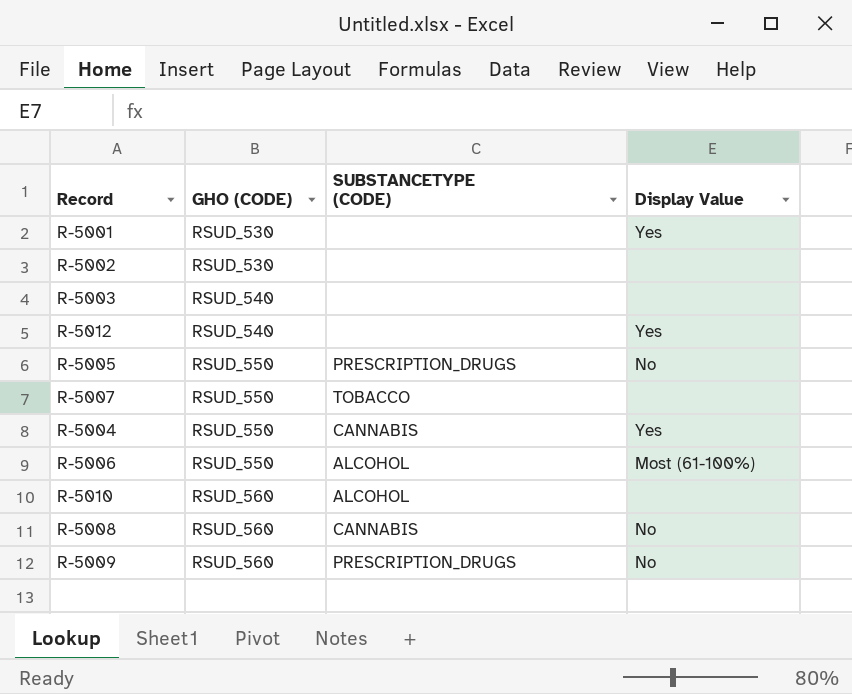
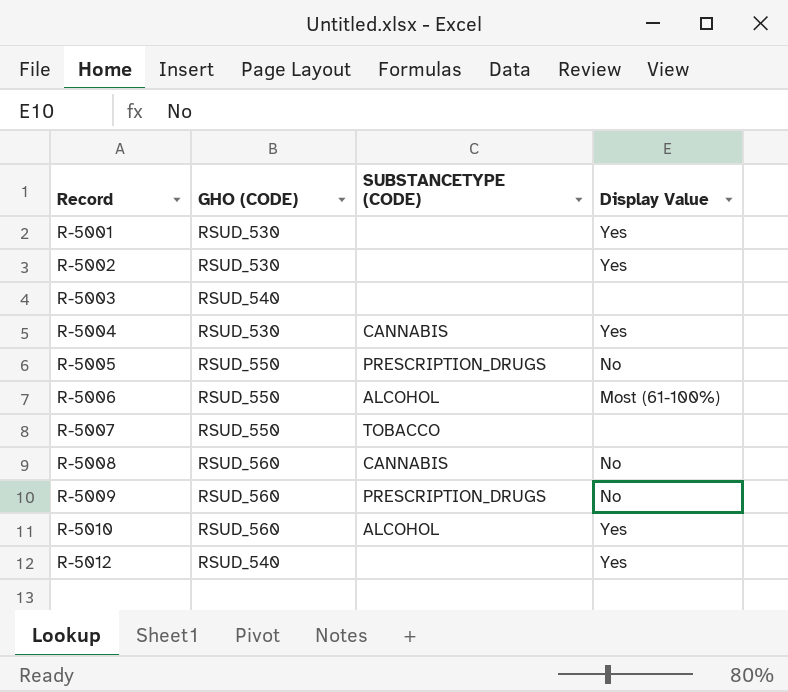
row order: GHO (CODE) ascending -> Record ascending
R-5002 | Display Value: none -> Yes
R-5004 | GHO (CODE): RSUD_550 -> RSUD_530
R-5010 | Display Value: none -> Yes

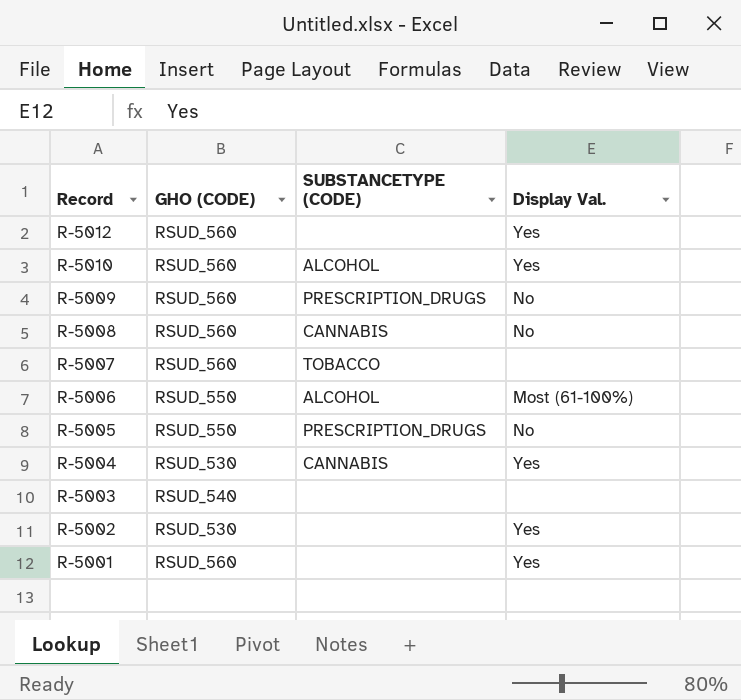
row order: Record ascending -> Record descending
column name: Display Value -> Display Val.
R-5012 | GHO (CODE): RSUD_540 -> RSUD_560
R-5007 | GHO (CODE): RSUD_550 -> RSUD_560
R-5001 | GHO (CODE): RSUD_530 -> RSUD_560

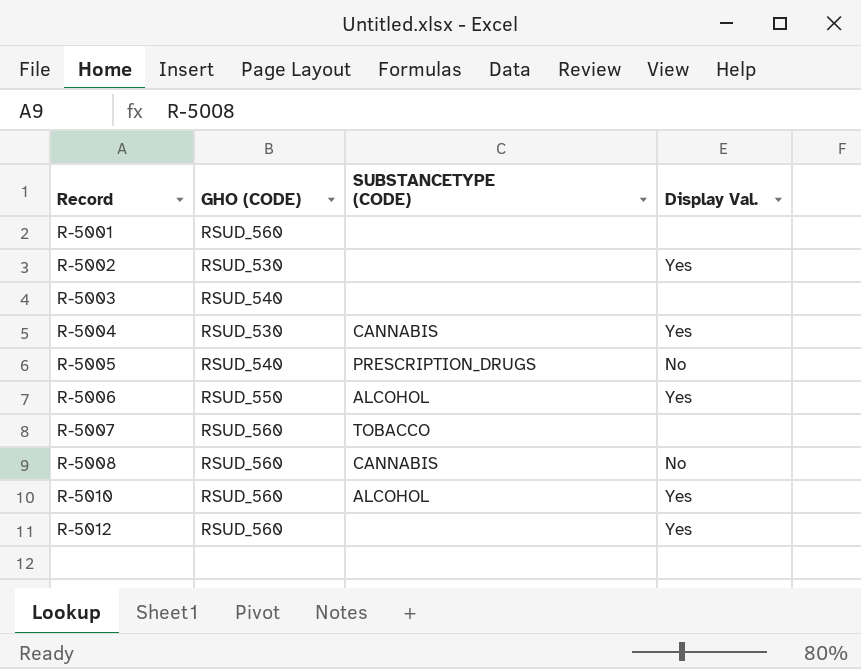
row order: Record descending -> Record ascending
row R-5009: RSUD_560 | PRESCRIPTION_DRUGS | No -> none
R-5001 | Display Val.: Yes -> none
R-5005 | GHO (CODE): RSUD_550 -> RSUD_540
R-5006 | Display Val.: Most (61-100%) -> Yes

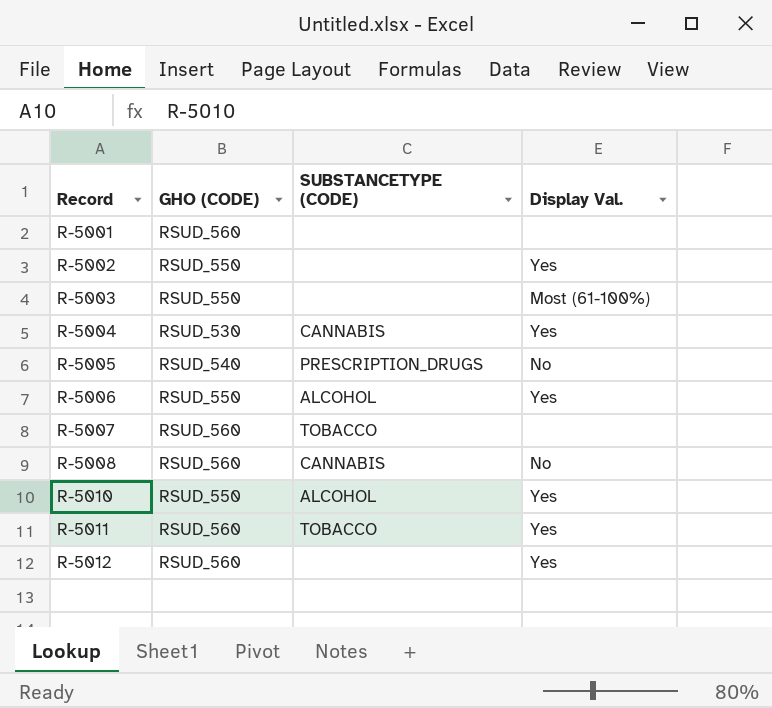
R-5002 | GHO (CODE): RSUD_530 -> RSUD_550
R-5003 | GHO (CODE): RSUD_540 -> RSUD_550
R-5003 | Display Val.: none -> Most (61-100%)
R-5010 | GHO (CODE): RSUD_560 -> RSUD_550
row R-5011: none -> RSUD_560 | TOBACCO | Yes

